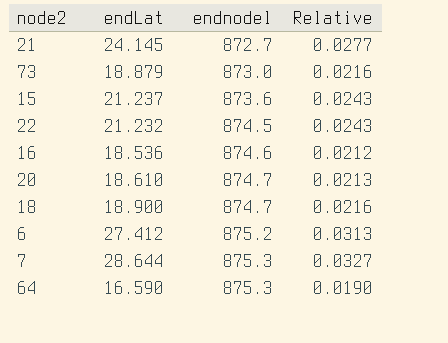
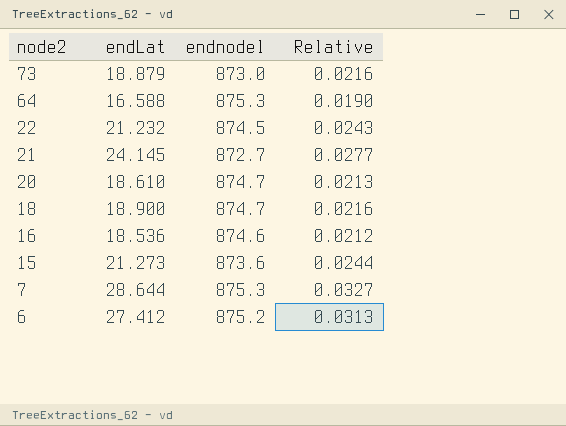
row order: endnodel ascending -> node2 descending
64 | endLat: 16.590 -> 16.588
15 | endLat: 21.237 -> 21.273
15 | Relative: 0.0243 -> 0.0244

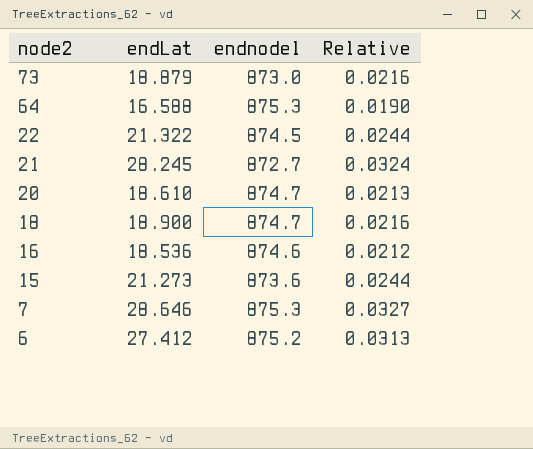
22 | endLat: 21.232 -> 21.322
22 | Relative: 0.0243 -> 0.0244
21 | endLat: 24.145 -> 28.245
21 | Relative: 0.0277 -> 0.0324
7 | endLat: 28.644 -> 28.646

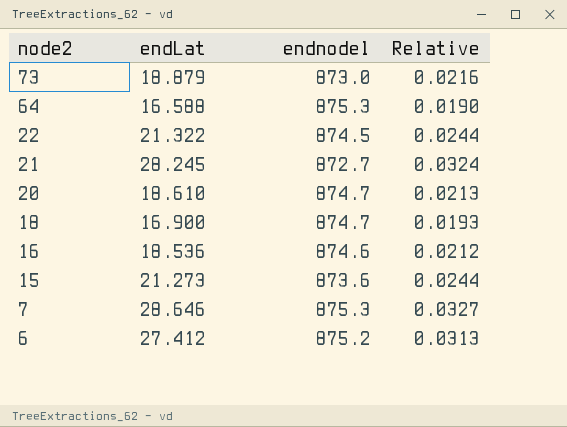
18 | endLat: 18.900 -> 16.900
18 | Relative: 0.0216 -> 0.0193

